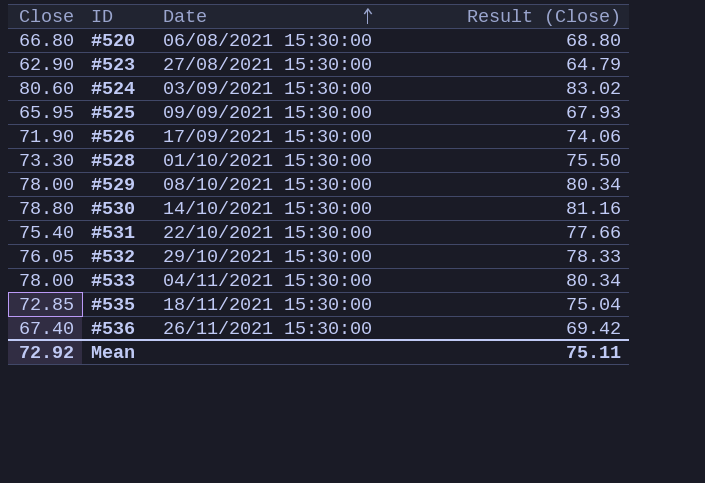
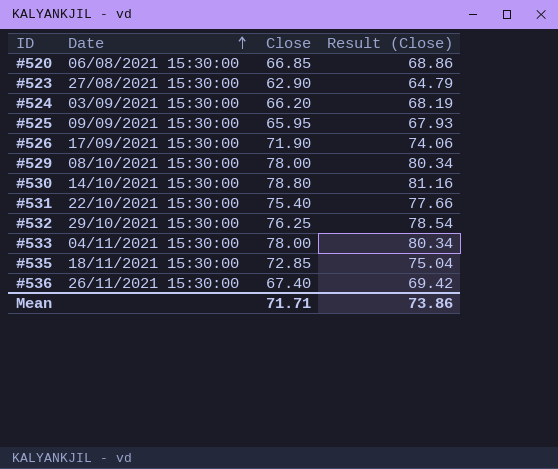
column Close | position: 1 -> 3
row #528: 73.30 | 01/10/2021 15:30:00 | 75.50 -> none
#520 | Close: 66.80 -> 66.85
#520 | Result (Close): 68.80 -> 68.86
#524 | Close: 80.60 -> 66.20
#524 | Result (Close): 83.02 -> 68.19
#532 | Close: 76.05 -> 76.25
#532 | Result (Close): 78.33 -> 78.54
Mean | Close: 72.92 -> 71.71
Mean | Result (Close): 75.11 -> 73.86

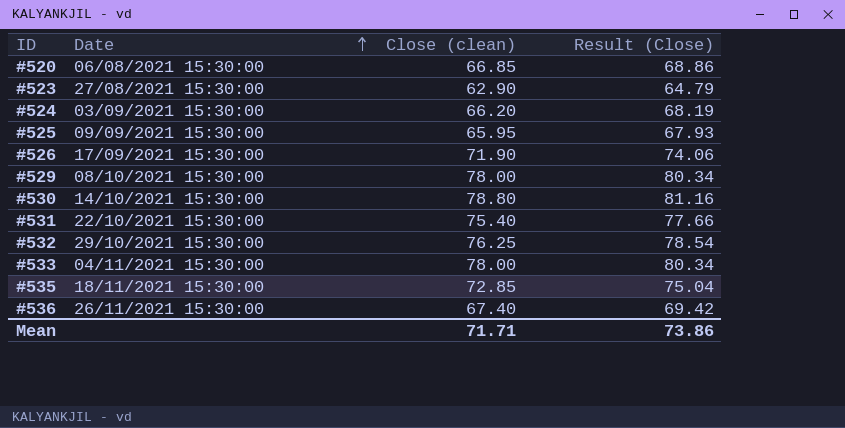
column name: Close -> Close (clean)

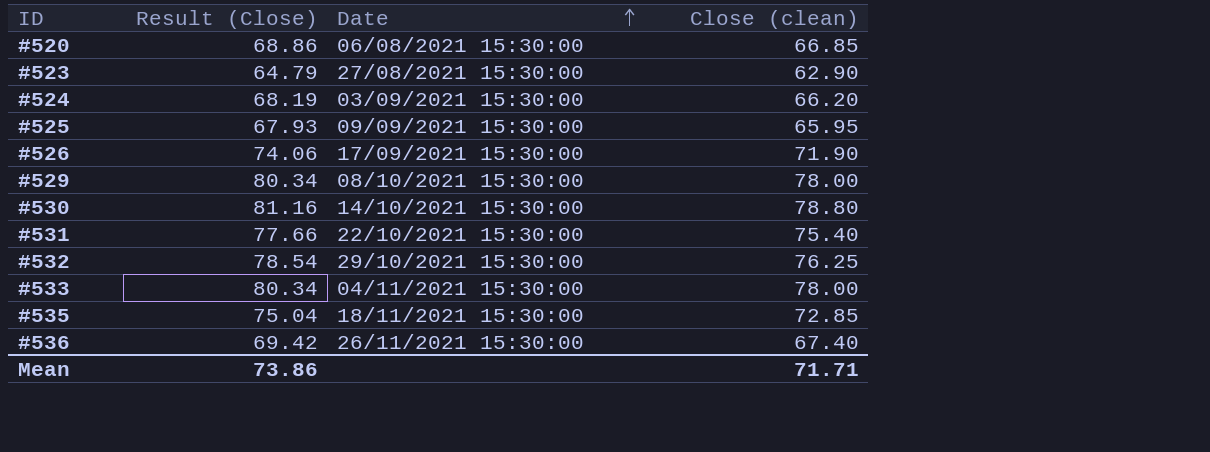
column Result (Close) | position: 4 -> 2

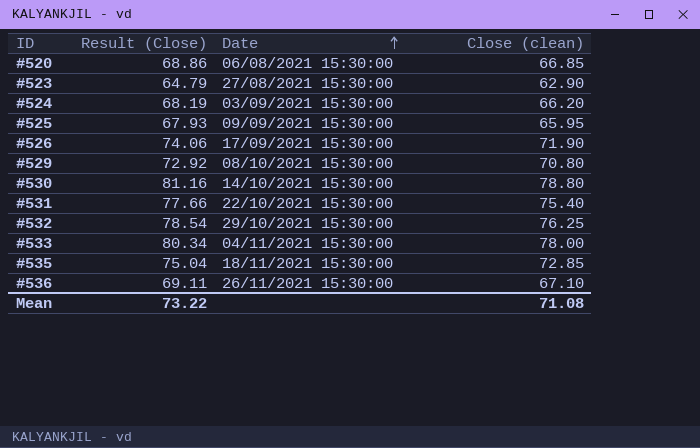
#529 | Result (Close): 80.34 -> 72.92
#529 | Close (clean): 78.00 -> 70.80
#536 | Result (Close): 69.42 -> 69.11
#536 | Close (clean): 67.40 -> 67.10
Mean | Result (Close): 73.86 -> 73.22
Mean | Close (clean): 71.71 -> 71.08

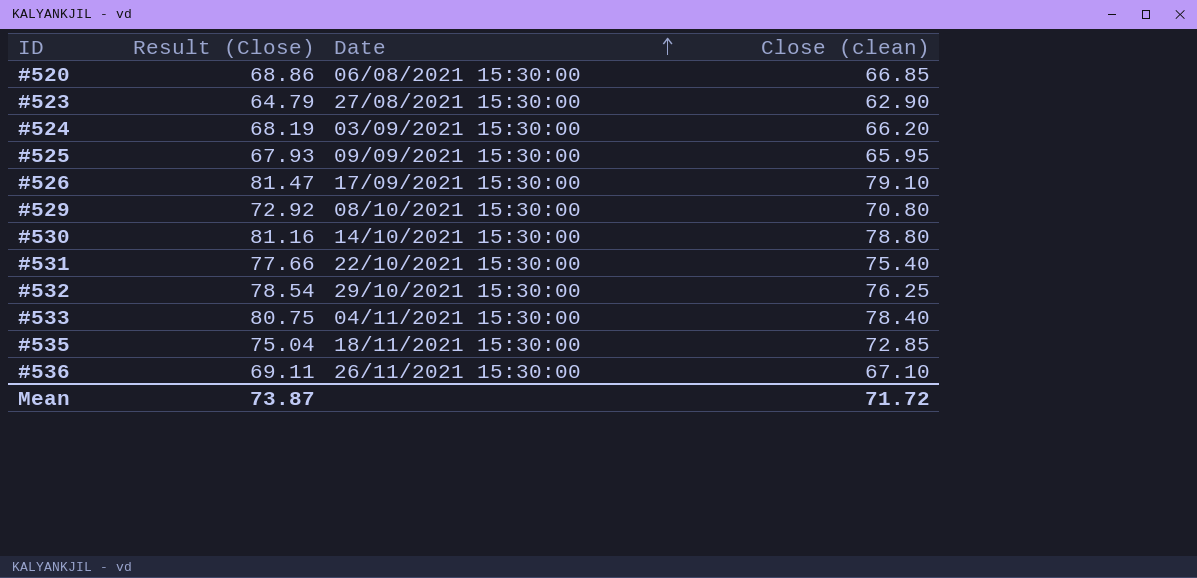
#526 | Result (Close): 74.06 -> 81.47
#526 | Close (clean): 71.90 -> 79.10
#533 | Result (Close): 80.34 -> 80.75
#533 | Close (clean): 78.00 -> 78.40
Mean | Result (Close): 73.22 -> 73.87
Mean | Close (clean): 71.08 -> 71.72

